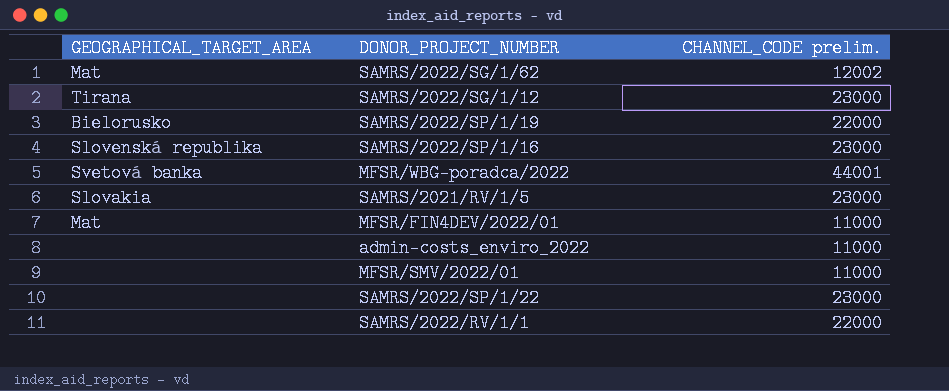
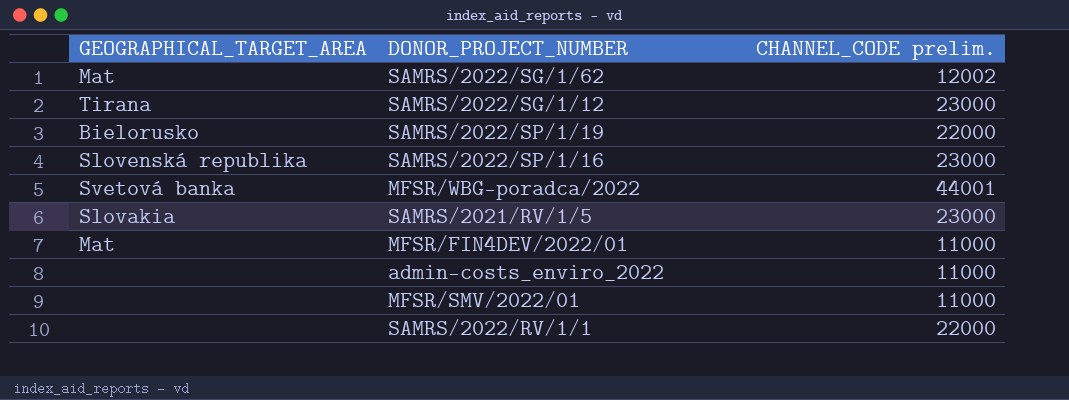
row SAMRS/2022/SP/1/22: none | 23000 -> none

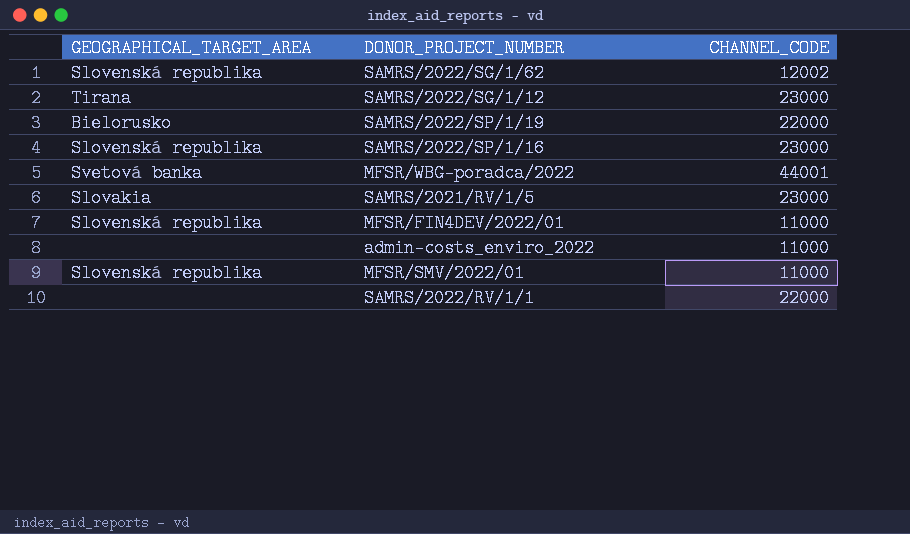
column name: CHANNEL_CODE prelim. -> CHANNEL_CODE
SAMRS/2022/SG/1/62 | GEOGRAPHICAL_TARGET_AREA: Mat -> Slovenská republika
MFSR/FIN4DEV/2022/01 | GEOGRAPHICAL_TARGET_AREA: Mat -> Slovenská republika
MFSR/SMV/2022/01 | GEOGRAPHICAL_TARGET_AREA: none -> Slovenská republika

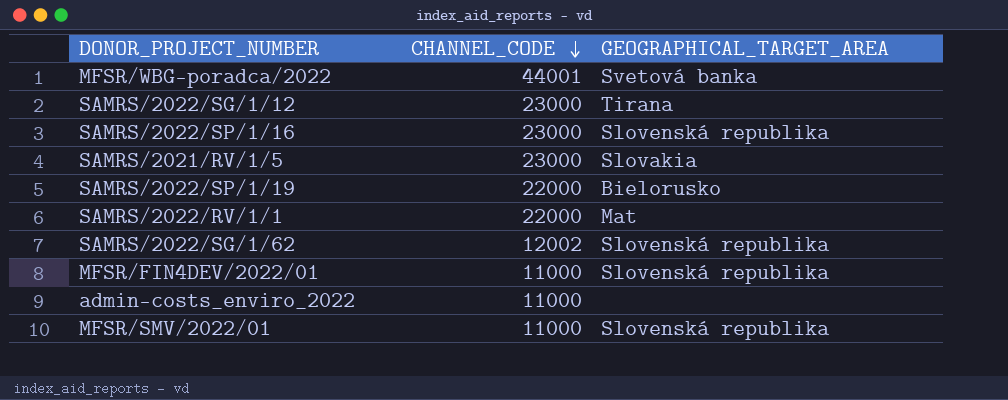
row order: none -> CHANNEL_CODE descending
column GEOGRAPHICAL_TARGET_AREA | position: 1 -> 3
SAMRS/2022/RV/1/1 | GEOGRAPHICAL_TARGET_AREA: none -> Mat

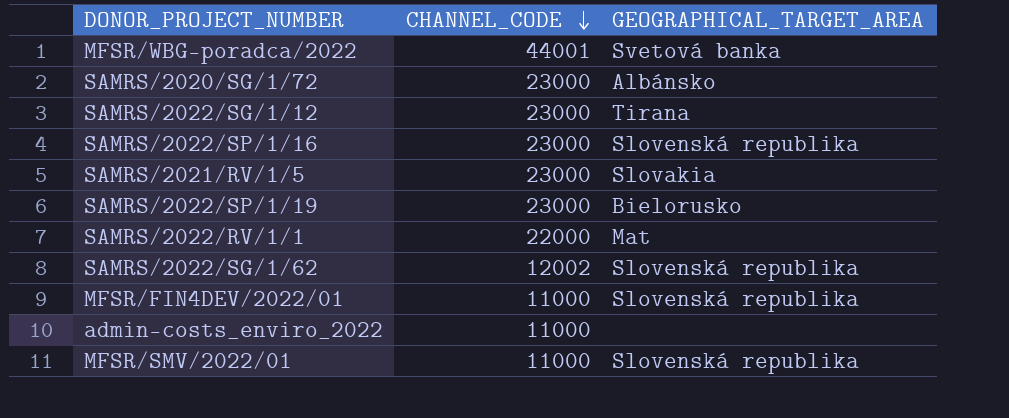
row SAMRS/2020/SG/1/72: none -> 23000 | Albánsko
SAMRS/2022/SP/1/19 | CHANNEL_CODE: 22000 -> 23000

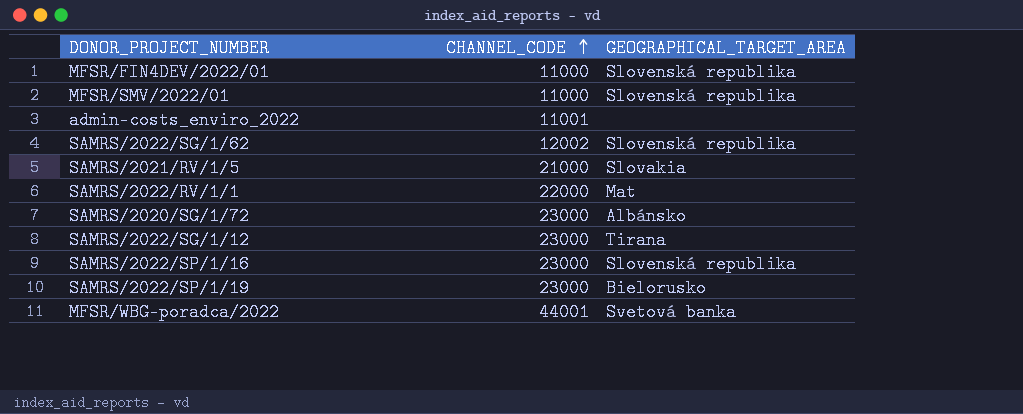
row order: CHANNEL_CODE descending -> CHANNEL_CODE ascending
admin-costs_enviro_2022 | CHANNEL_CODE: 11000 -> 11001
SAMRS/2021/RV/1/5 | CHANNEL_CODE: 23000 -> 21000

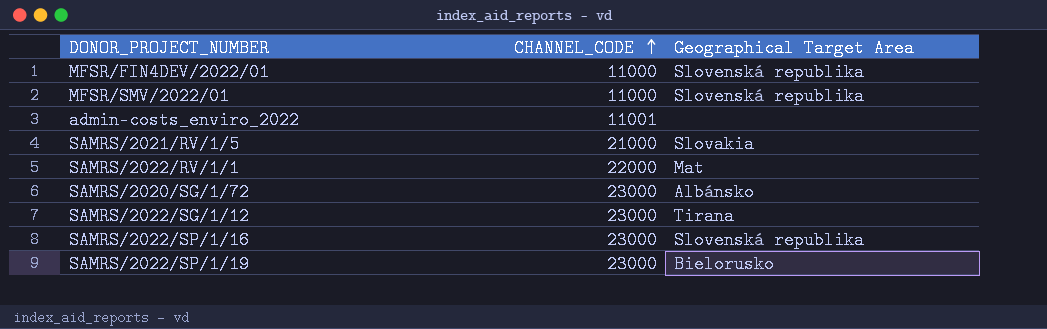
column name: GEOGRAPHICAL_TARGET_AREA -> Geographical Target Area
row SAMRS/2022/SG/1/62: 12002 | Slovenská republika -> none
row MFSR/WBG-poradca/2022: 44001 | Svetová banka -> none

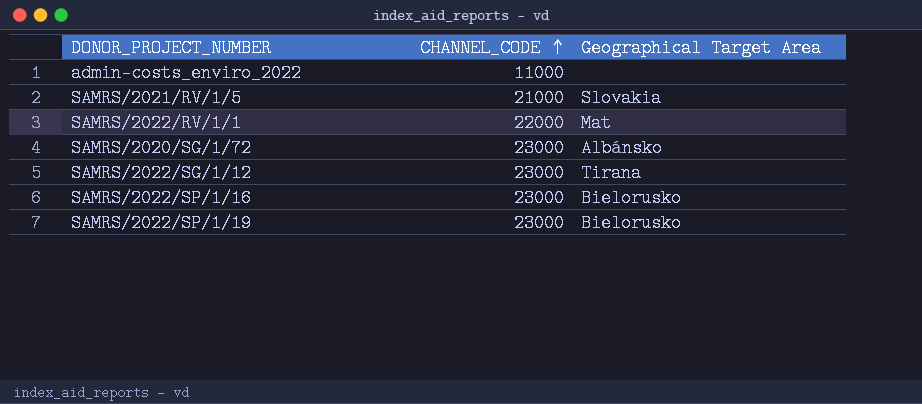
row MFSR/FIN4DEV/2022/01: 11000 | Slovenská republika -> none
row MFSR/SMV/2022/01: 11000 | Slovenská republika -> none
admin-costs_enviro_2022 | CHANNEL_CODE: 11001 -> 11000
SAMRS/2022/SP/1/16 | Geographical Target Area: Slovenská republika -> Bielorusko

